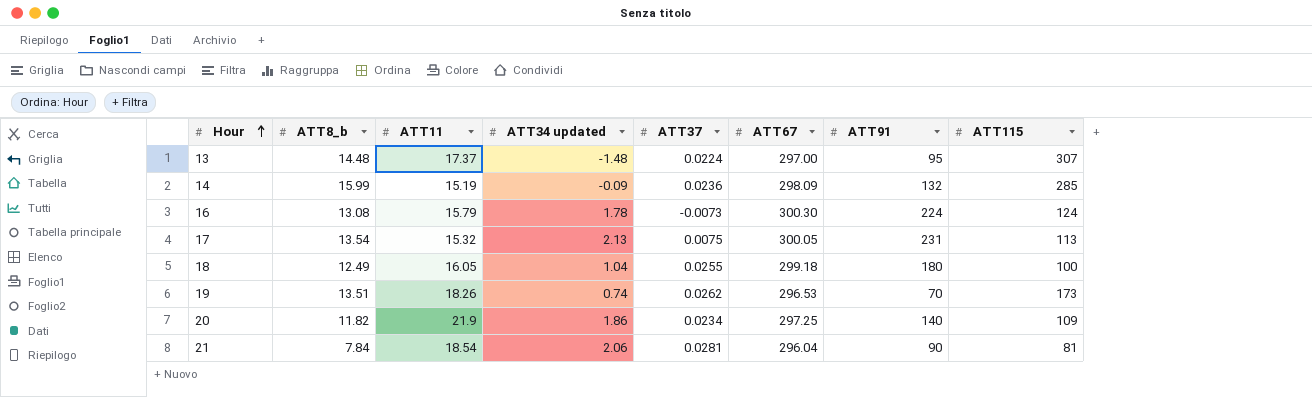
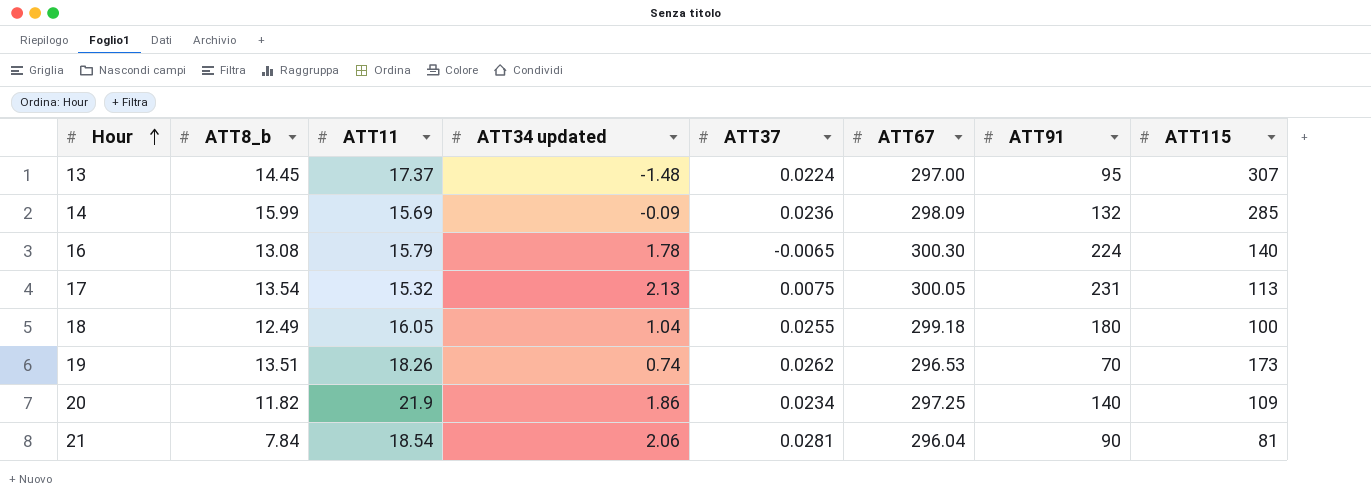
13 | ATT8_b: 14.48 -> 14.45
14 | ATT11: 15.19 -> 15.69
16 | ATT37: -0.0073 -> -0.0065
16 | ATT115: 124 -> 140

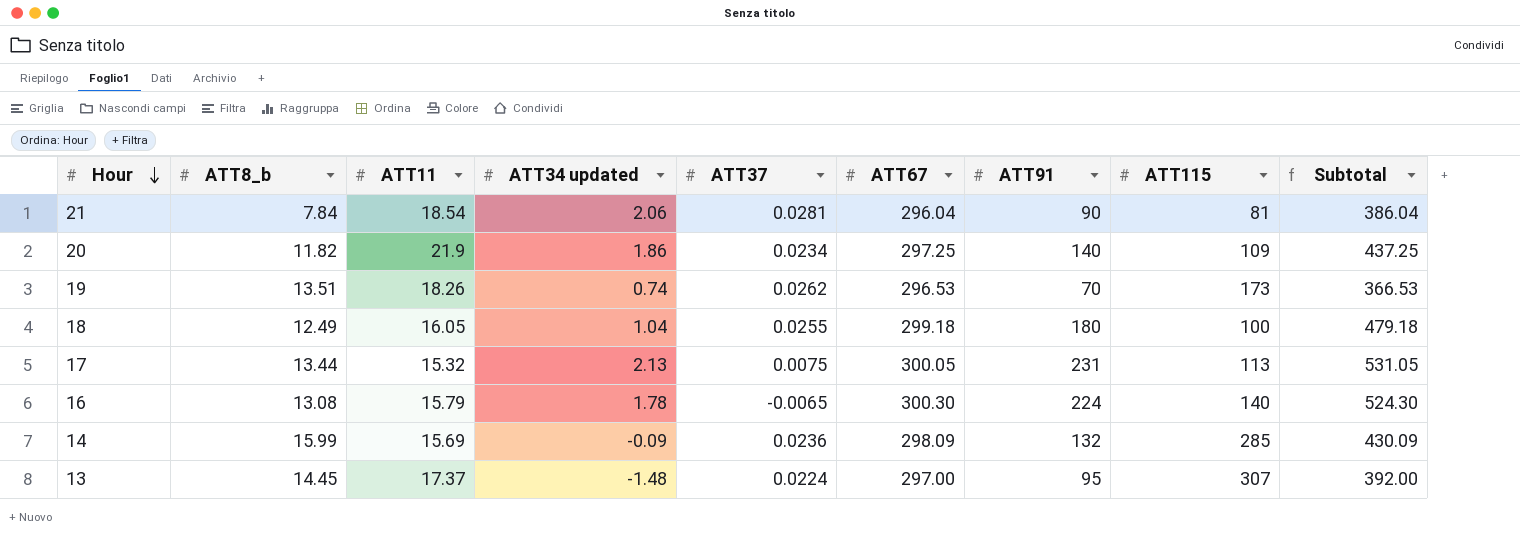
row order: Hour ascending -> Hour descending
column Subtotal | formula: none -> [ATT67] + [ATT91]
17 | ATT8_b: 13.54 -> 13.44

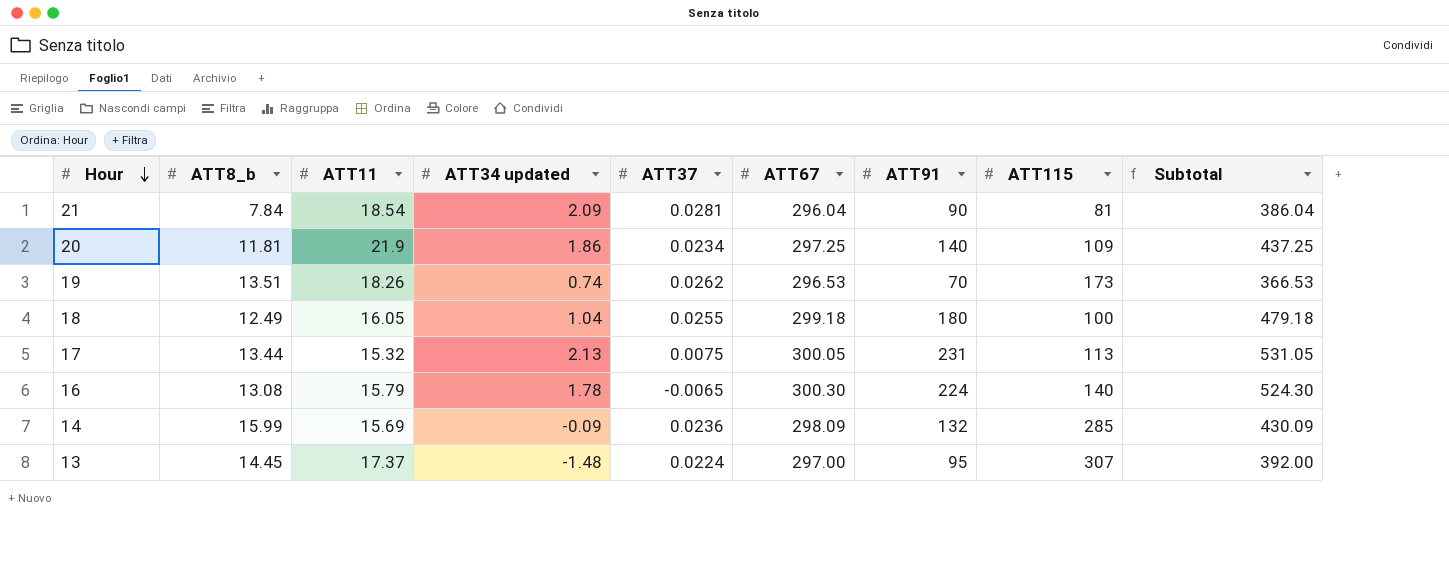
21 | ATT34 updated: 2.06 -> 2.09
20 | ATT8_b: 11.82 -> 11.81

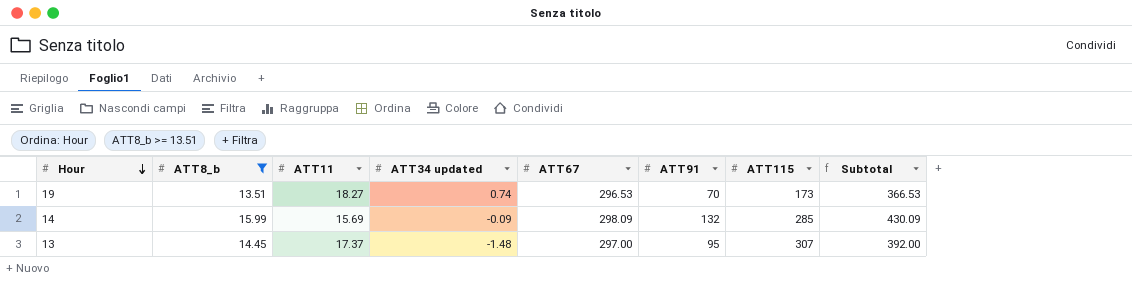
filter: none -> ATT8_b >= 13.51
column ATT37 | position: 5 -> none
19 | ATT11: 18.26 -> 18.27

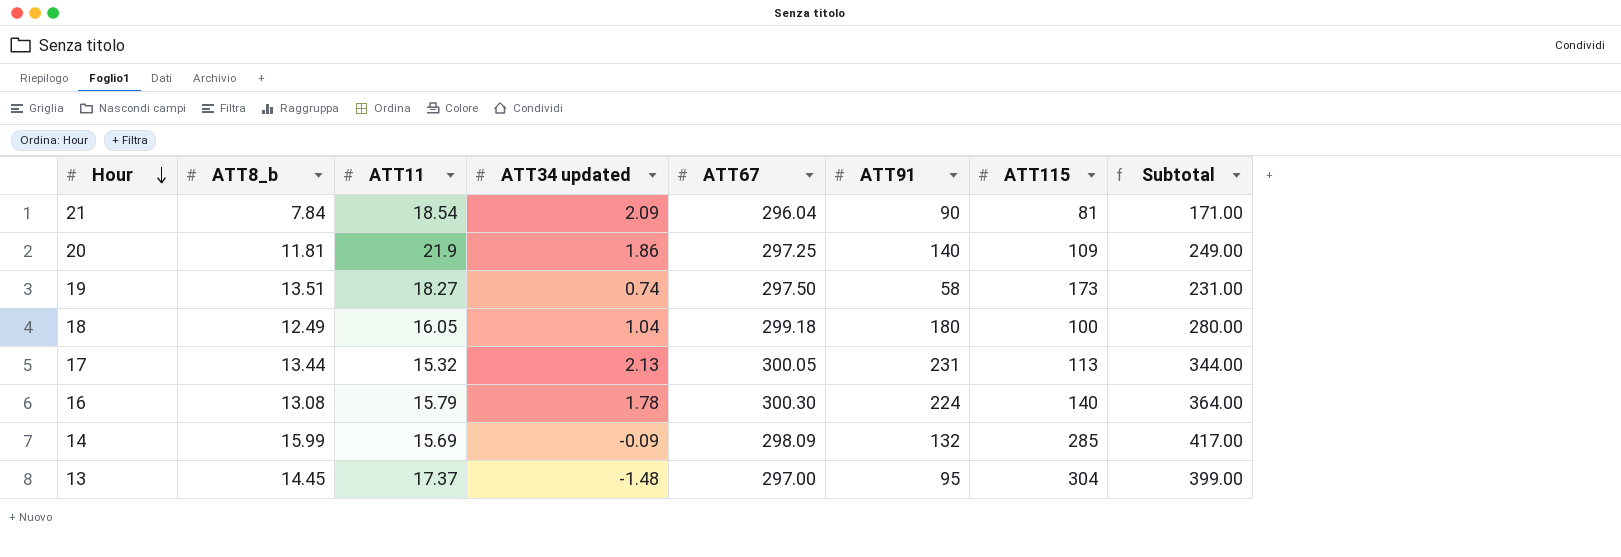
filter: ATT8_b >= 13.51 -> none
column Subtotal | formula: [ATT67] + [ATT91] -> [ATT91] + [ATT115]
19 | ATT67: 296.53 -> 297.50
19 | ATT91: 70 -> 58
13 | ATT115: 307 -> 304

